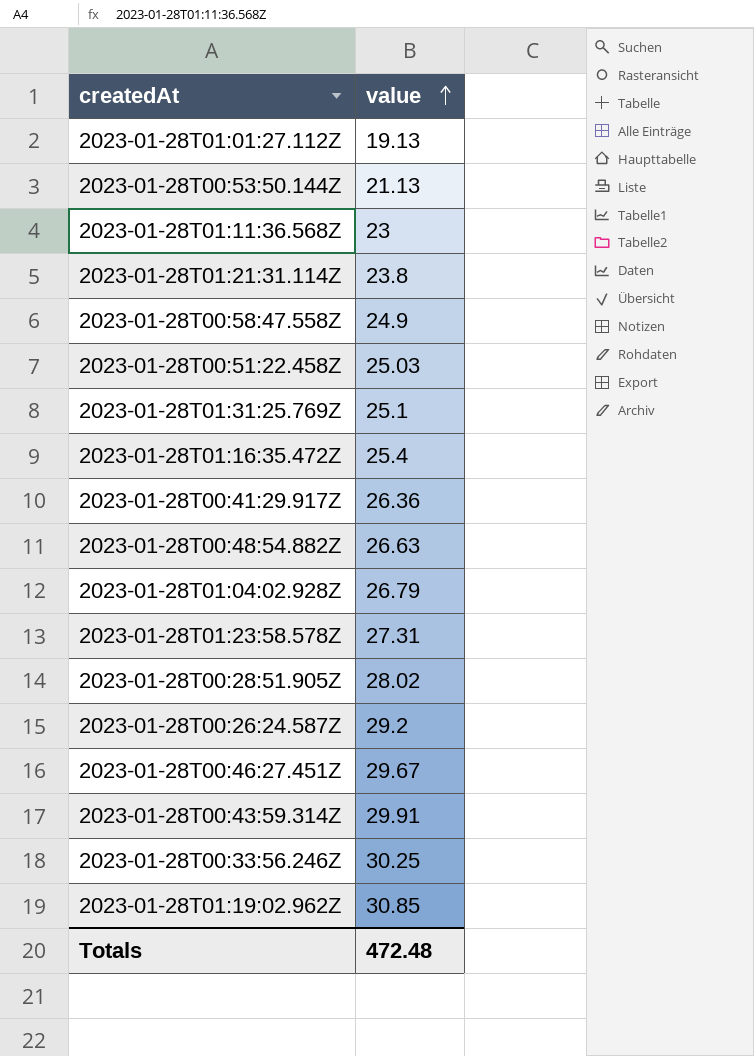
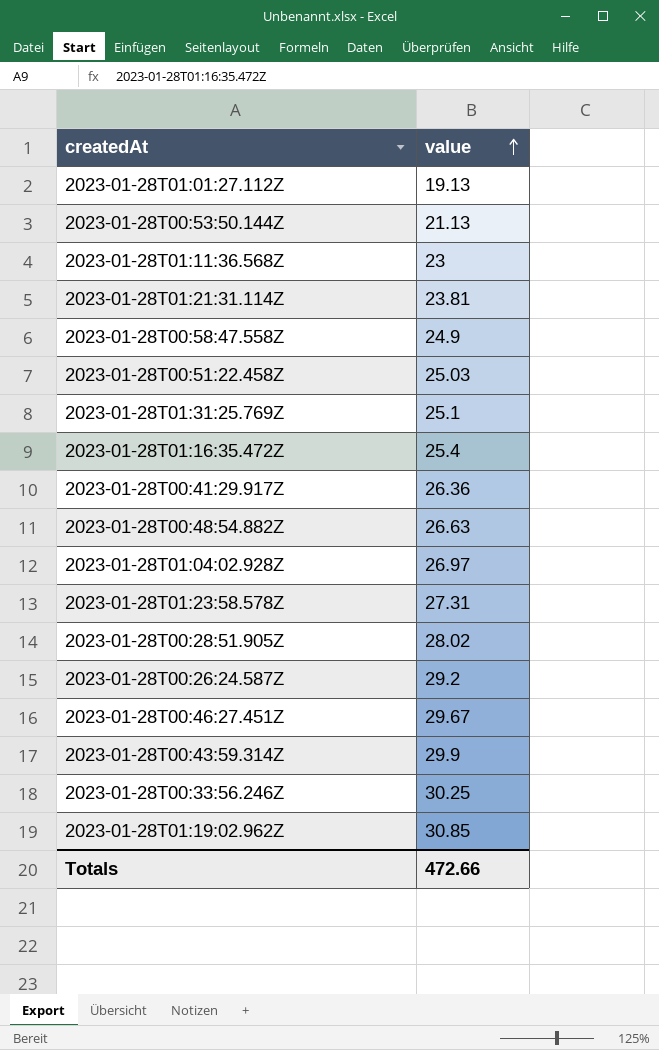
2023-01-28T01:21:31.114Z | value: 23.8 -> 23.81
2023-01-28T01:04:02.928Z | value: 26.79 -> 26.97
2023-01-28T00:43:59.314Z | value: 29.91 -> 29.9
Totals | value: 472.48 -> 472.66

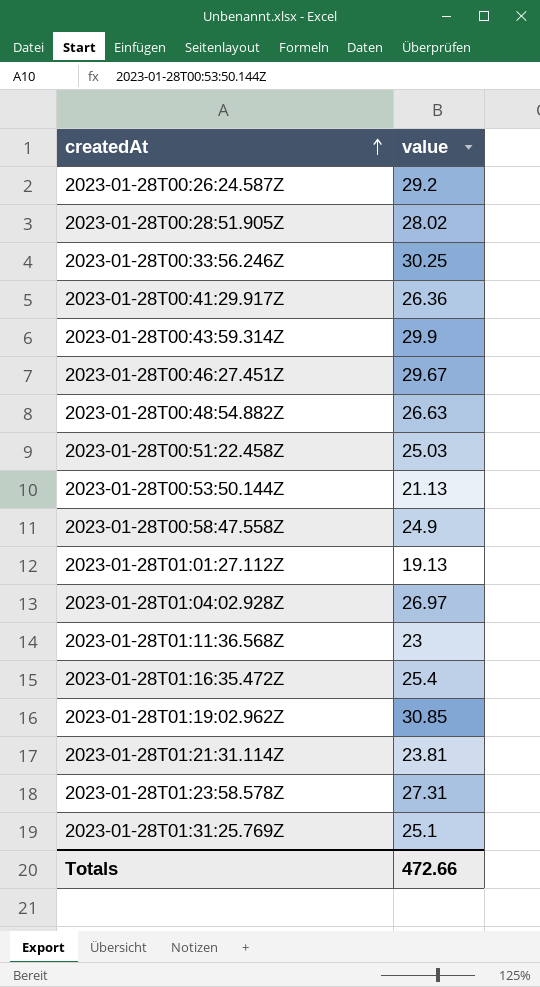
row order: value ascending -> createdAt ascending

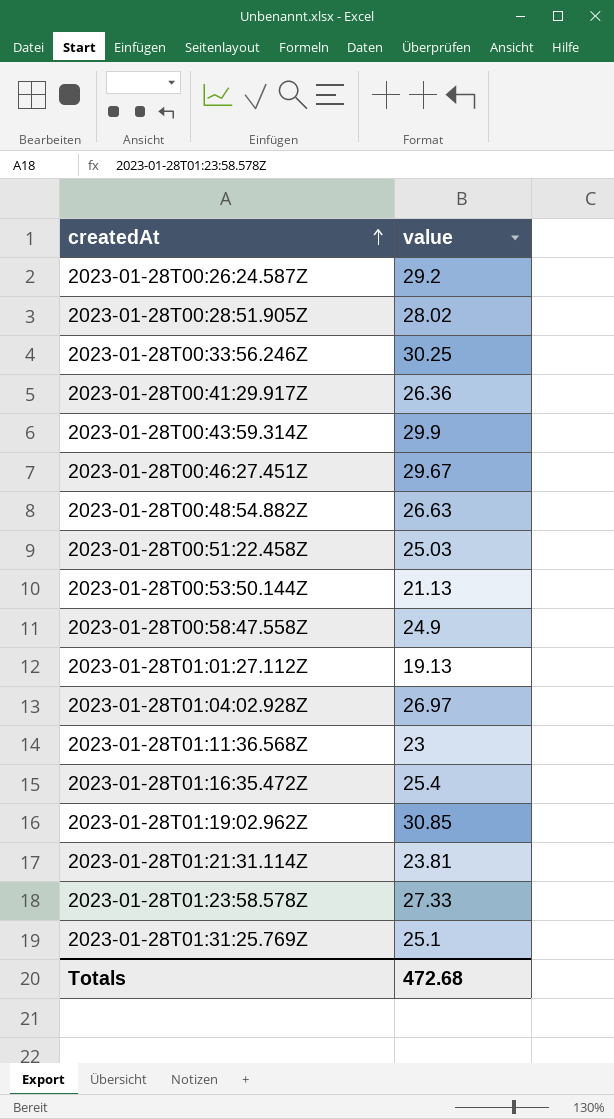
2023-01-28T01:23:58.578Z | value: 27.31 -> 27.33
Totals | value: 472.66 -> 472.68

